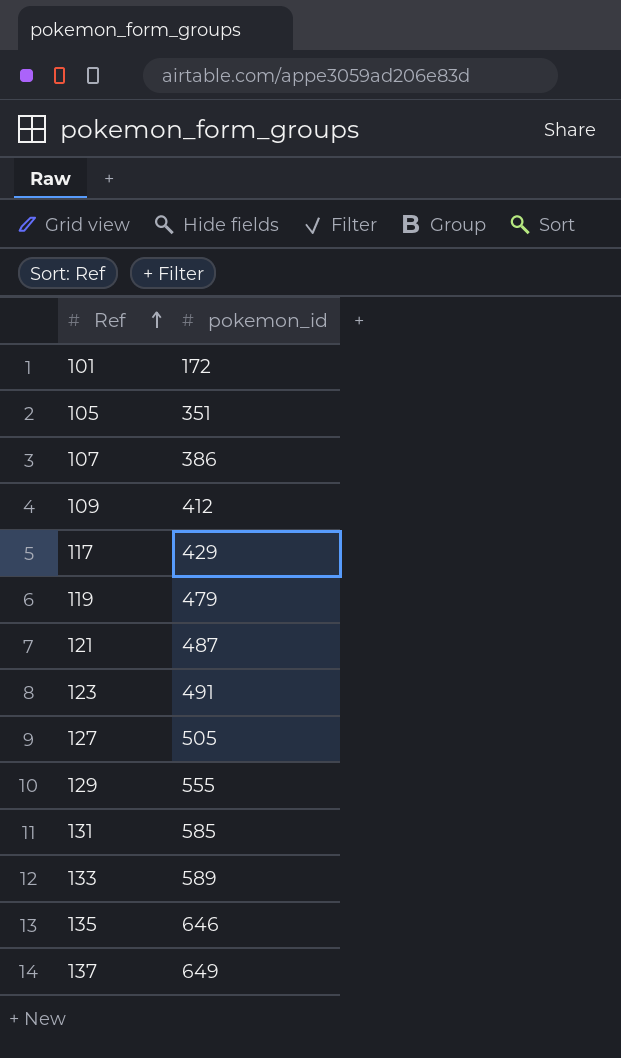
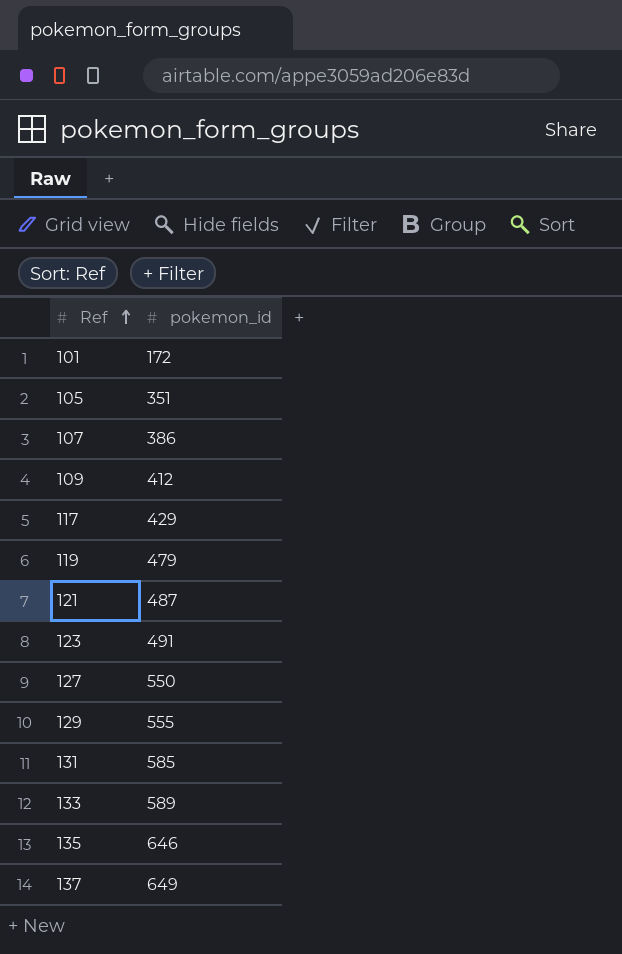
127 | pokemon_id: 505 -> 550

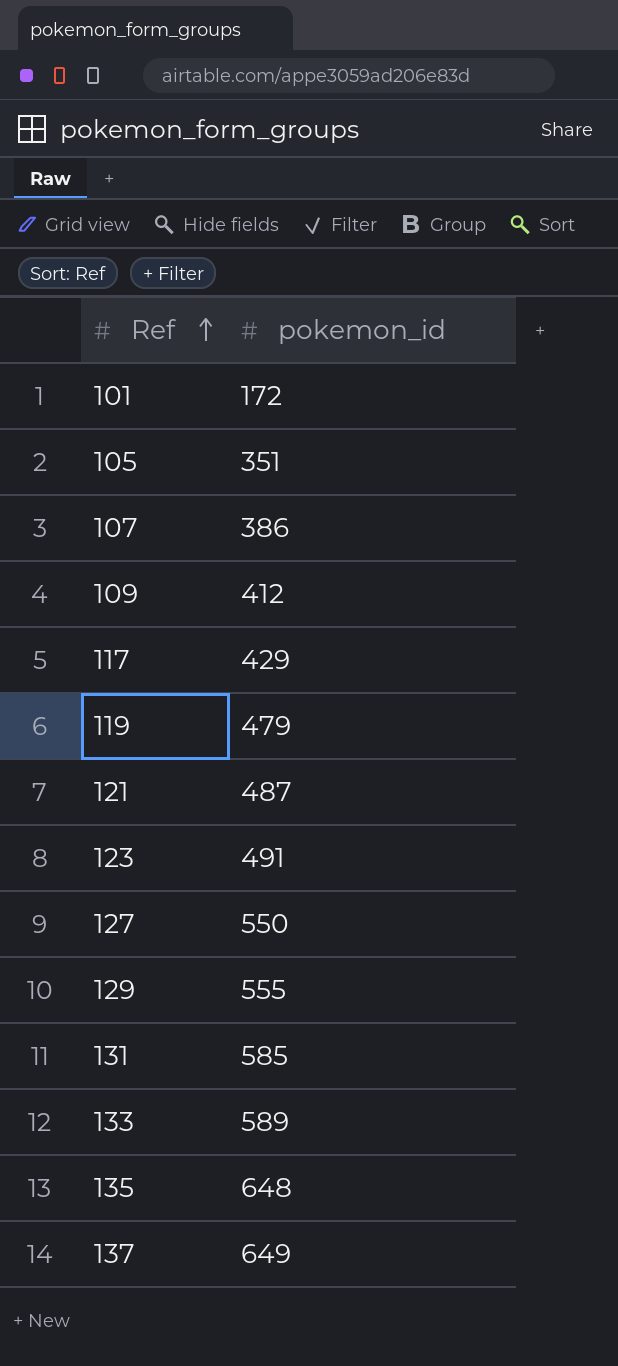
135 | pokemon_id: 646 -> 648

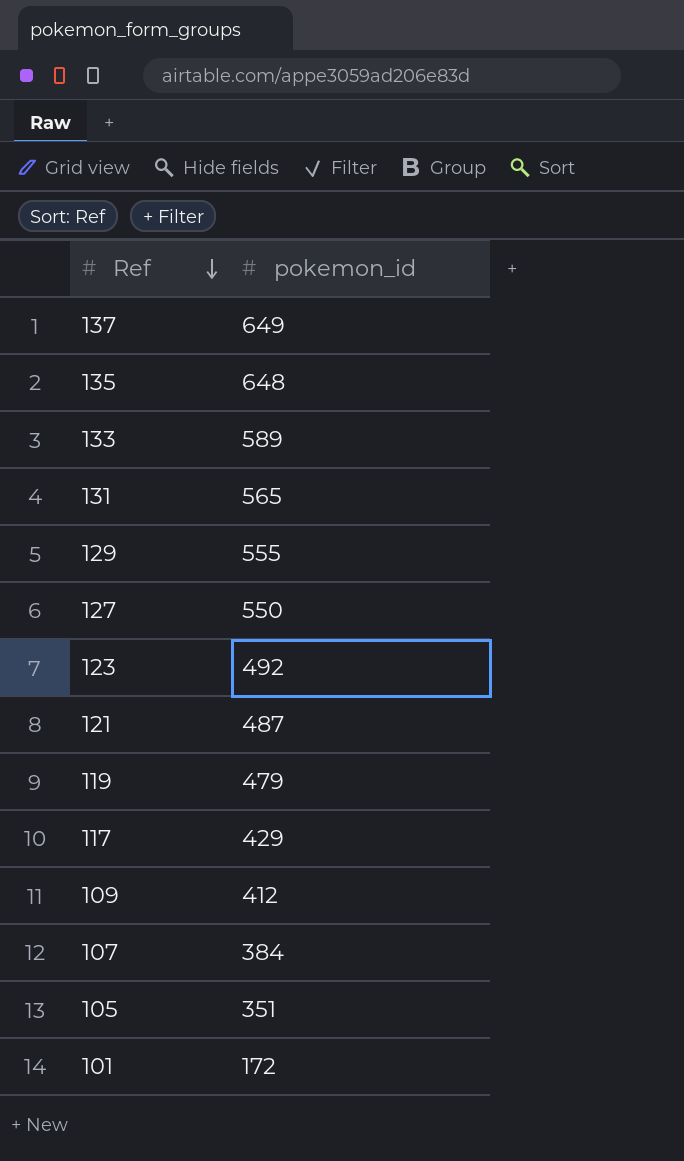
row order: Ref ascending -> Ref descending
131 | pokemon_id: 585 -> 565
123 | pokemon_id: 491 -> 492
107 | pokemon_id: 386 -> 384

